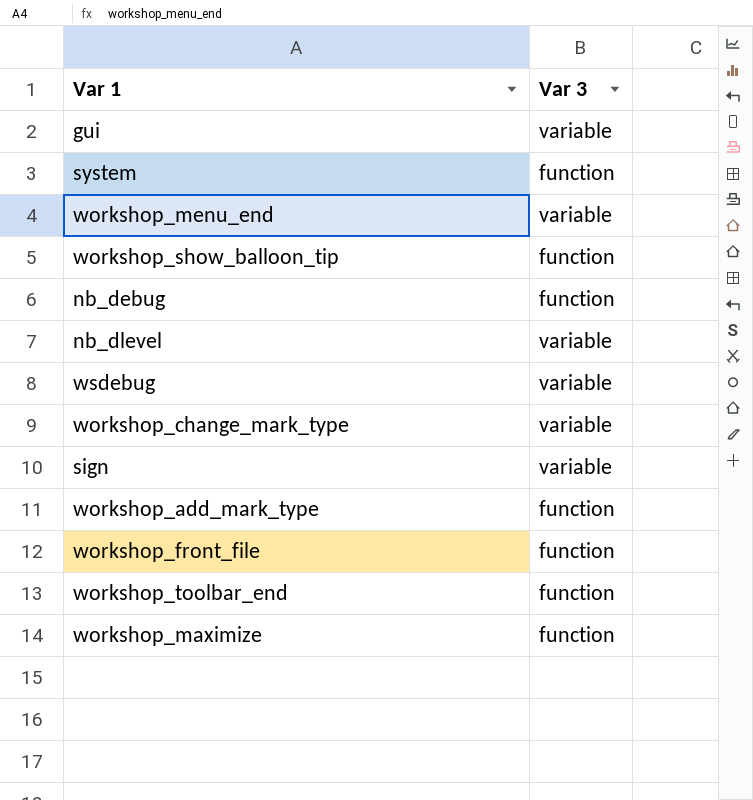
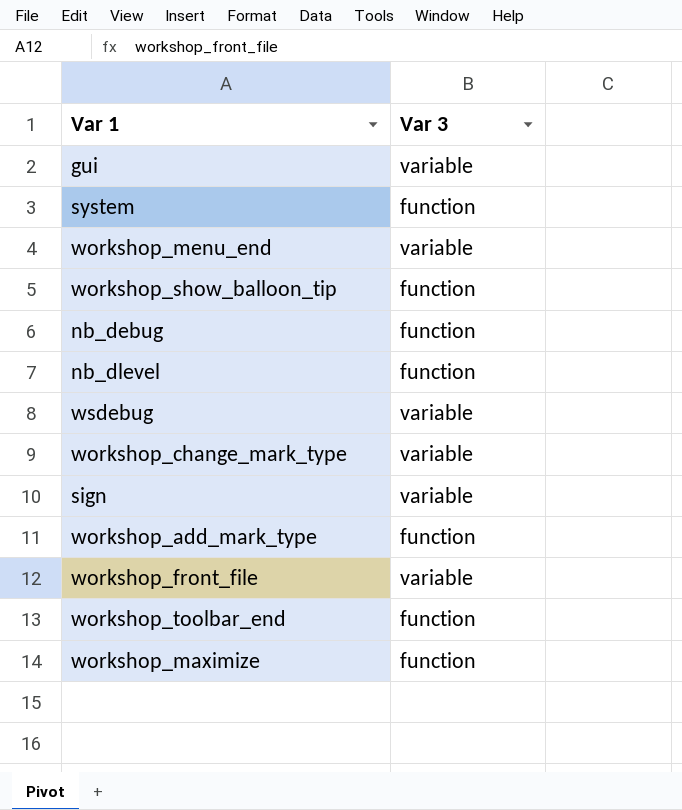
nb_dlevel | Var 3: variable -> function
workshop_front_file | Var 3: function -> variable

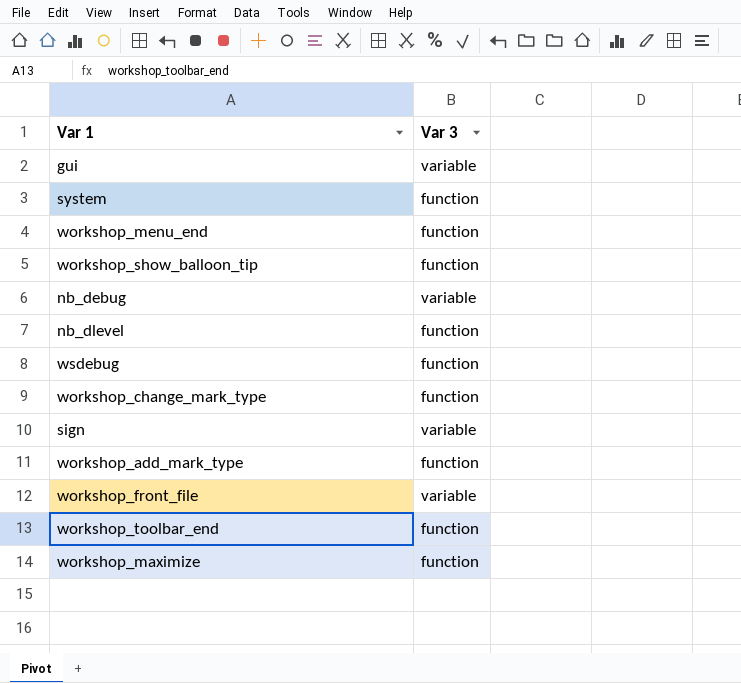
workshop_menu_end | Var 3: variable -> function
nb_debug | Var 3: function -> variable
wsdebug | Var 3: variable -> function
workshop_change_mark_type | Var 3: variable -> function

